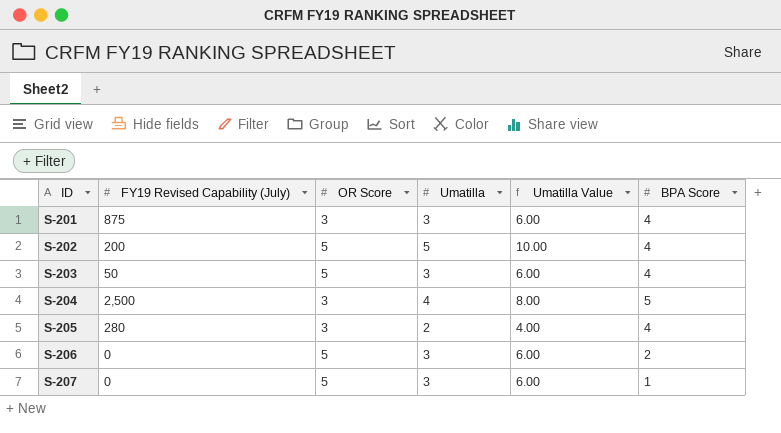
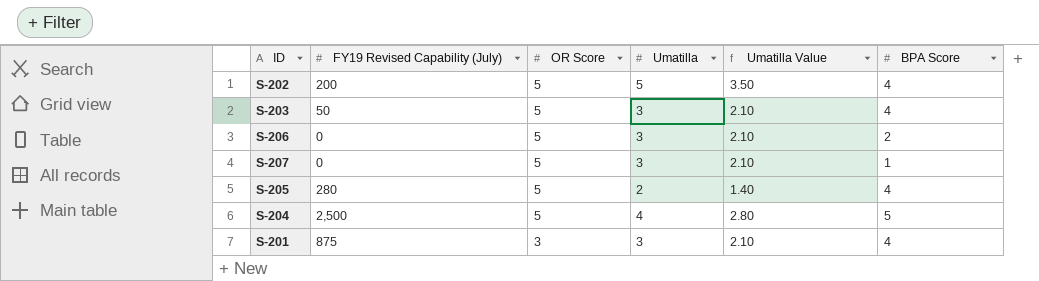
row order: ID ascending -> OR Score descending
column Umatilla Value | formula: [Umatilla] * 2 -> [Umatilla] * 0.7
S-205 | OR Score: 3 -> 5
S-204 | OR Score: 3 -> 5

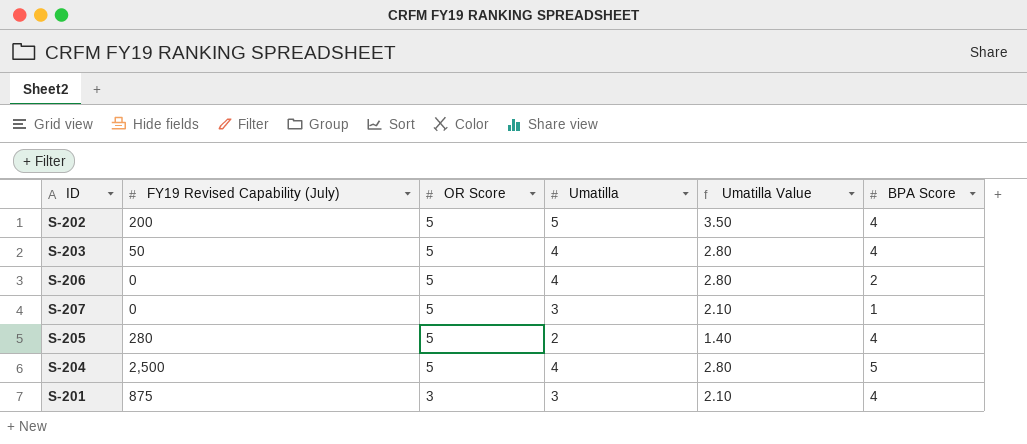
S-203 | Umatilla: 3 -> 4
S-203 | Umatilla Value: 2.10 -> 2.80
S-206 | Umatilla: 3 -> 4
S-206 | Umatilla Value: 2.10 -> 2.80

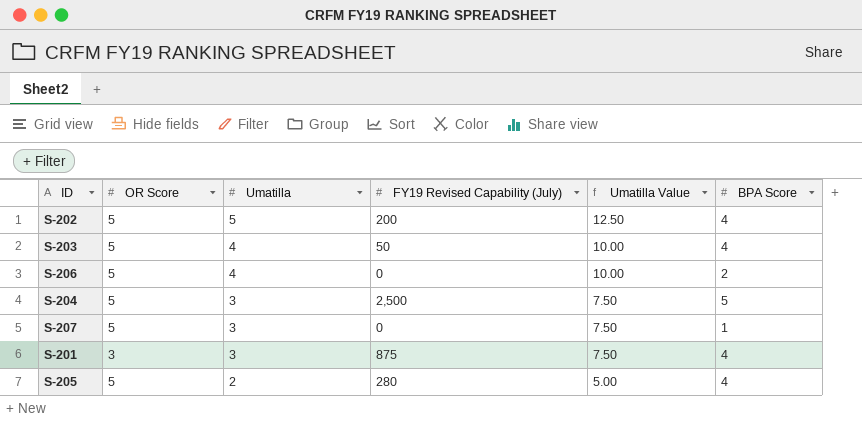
row order: OR Score descending -> Umatilla descending
column FY19 Revised Capability (July) | position: 2 -> 4
column Umatilla Value | formula: [Umatilla] * 0.7 -> [Umatilla] * 2.5
S-204 | Umatilla: 4 -> 3

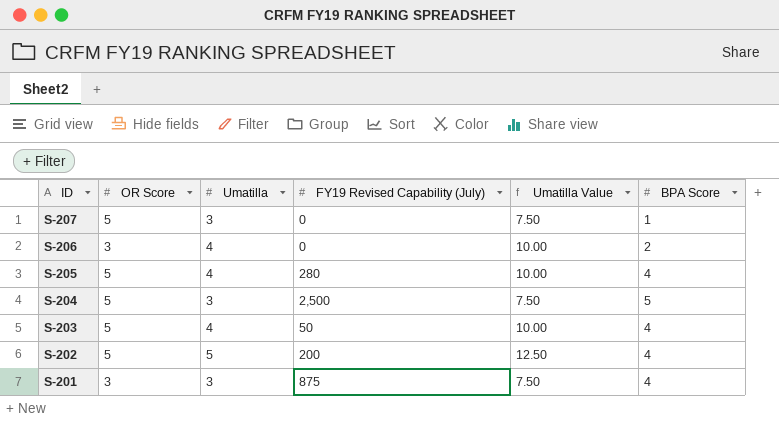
row order: Umatilla descending -> ID descending
S-206 | OR Score: 5 -> 3
S-205 | Umatilla: 2 -> 4
S-205 | Umatilla Value: 5.00 -> 10.00

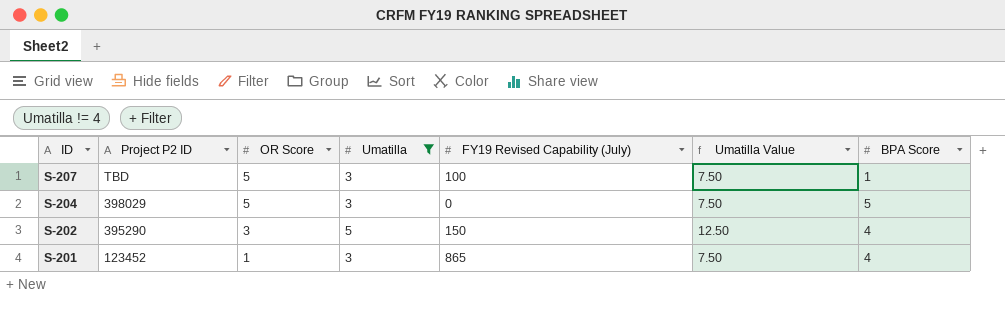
filter: none -> Umatilla != 4
column Project P2 ID | position: none -> 2
S-207 | FY19 Revised Capability (July): 0 -> 100
S-204 | FY19 Revised Capability (July): 2,500 -> 0
S-202 | OR Score: 5 -> 3
S-202 | FY19 Revised Capability (July): 200 -> 150
S-201 | OR Score: 3 -> 1
S-201 | FY19 Revised Capability (July): 875 -> 865

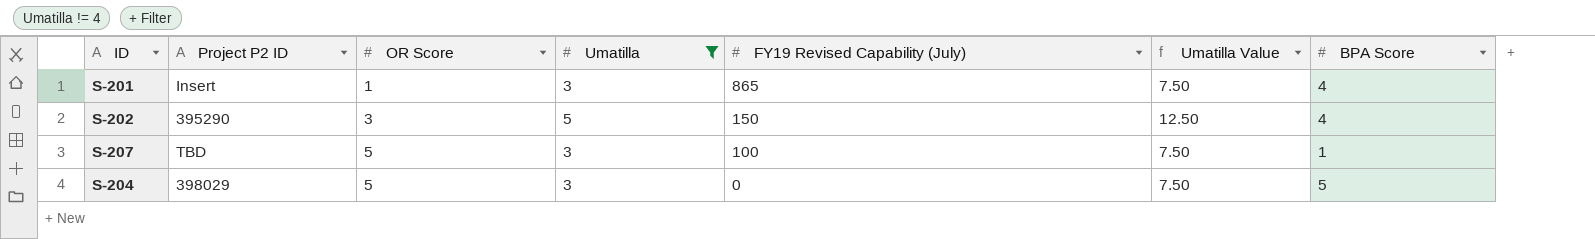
row order: ID descending -> OR Score ascending
S-201 | Project P2 ID: 123452 -> Insert

